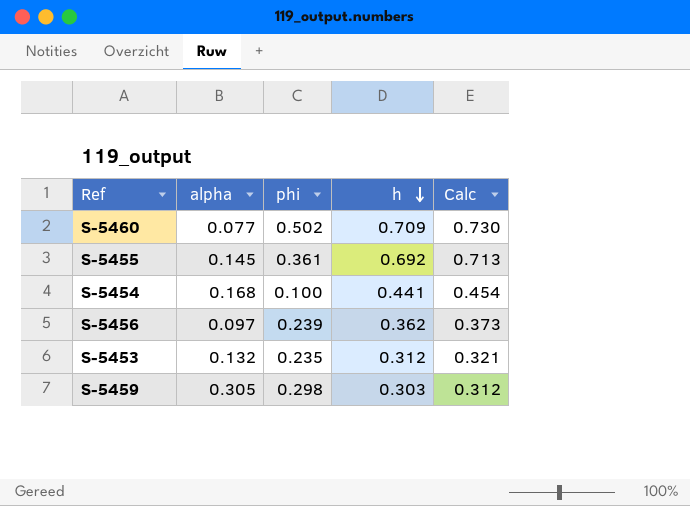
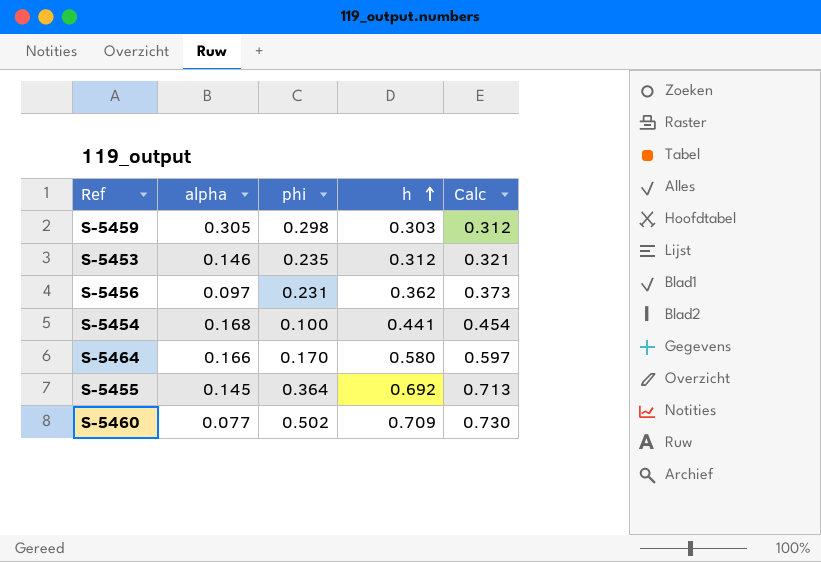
row order: h descending -> h ascending
S-5453 | alpha: 0.132 -> 0.146
S-5456 | phi: 0.239 -> 0.231
row S-5464: none -> 0.166 | 0.170 | 0.580 | 0.597
S-5455 | phi: 0.361 -> 0.364

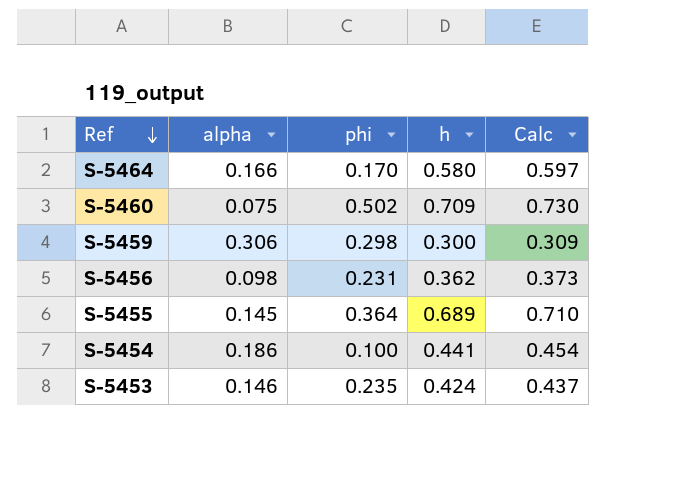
row order: h ascending -> Ref descending
S-5460 | alpha: 0.077 -> 0.075
S-5459 | alpha: 0.305 -> 0.306
S-5459 | h: 0.303 -> 0.300
S-5459 | Calc: 0.312 -> 0.309
S-5456 | alpha: 0.097 -> 0.098
S-5455 | h: 0.692 -> 0.689
S-5455 | Calc: 0.713 -> 0.710
S-5454 | alpha: 0.168 -> 0.186
S-5453 | h: 0.312 -> 0.424
S-5453 | Calc: 0.321 -> 0.437

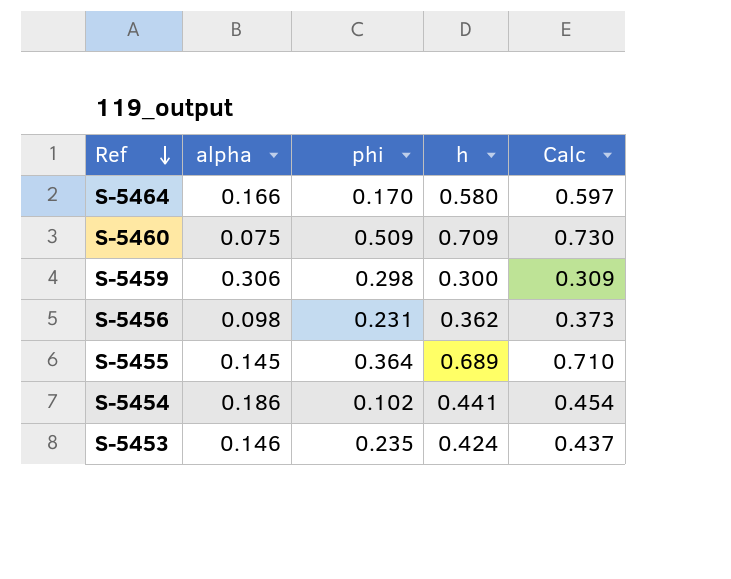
S-5460 | phi: 0.502 -> 0.509
S-5454 | phi: 0.100 -> 0.102

